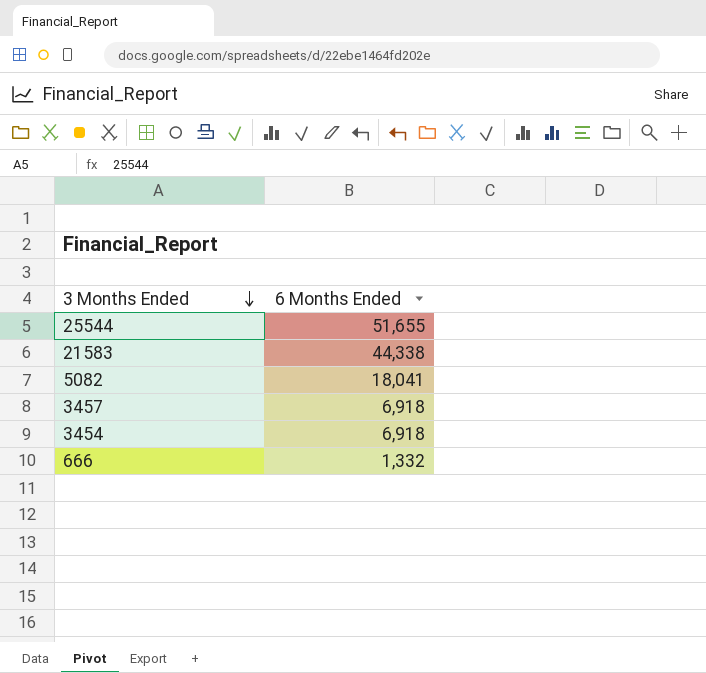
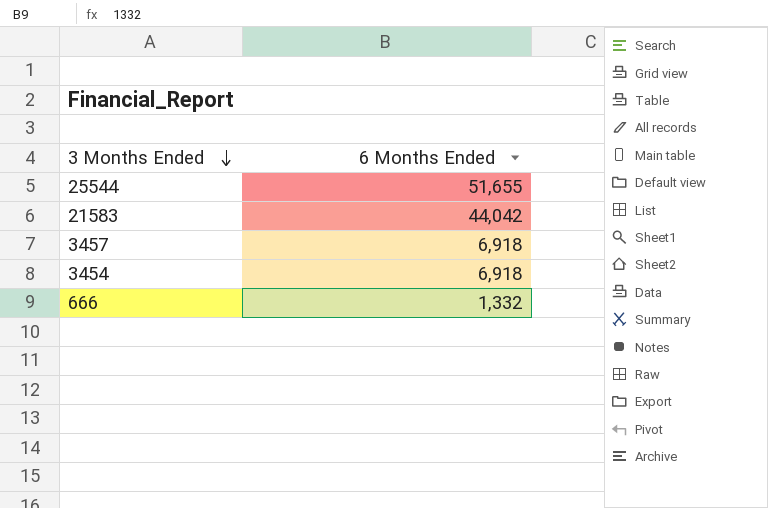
row 5082: 18,041 -> none
21583 | 6 Months Ended: 44,338 -> 44,042

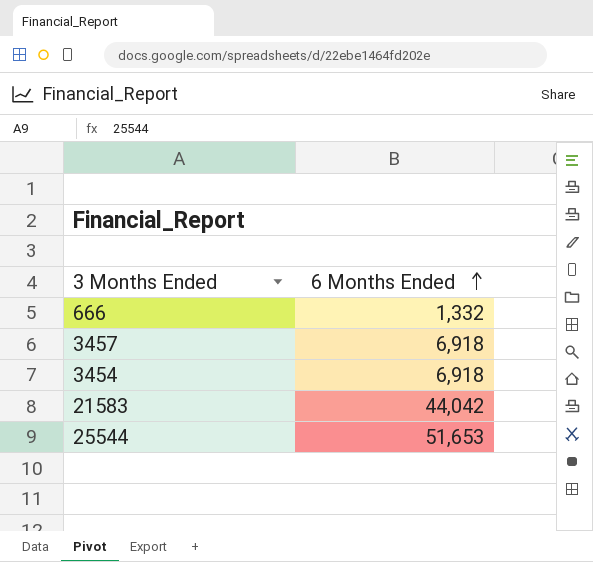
row order: 3 Months Ended descending -> 6 Months Ended ascending
25544 | 6 Months Ended: 51,655 -> 51,653

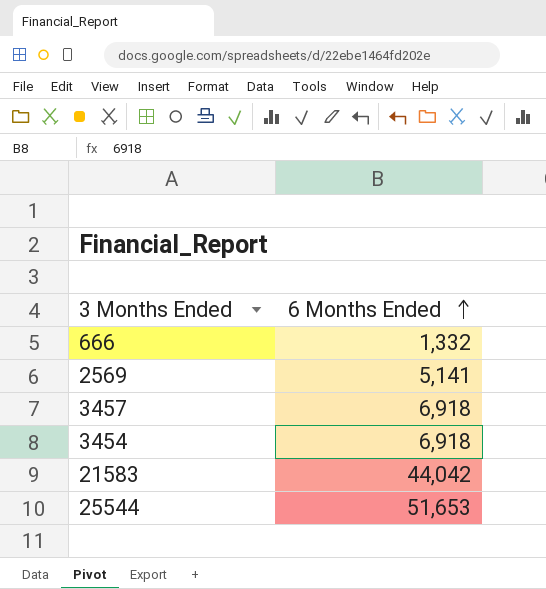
row 2569: none -> 5,141

